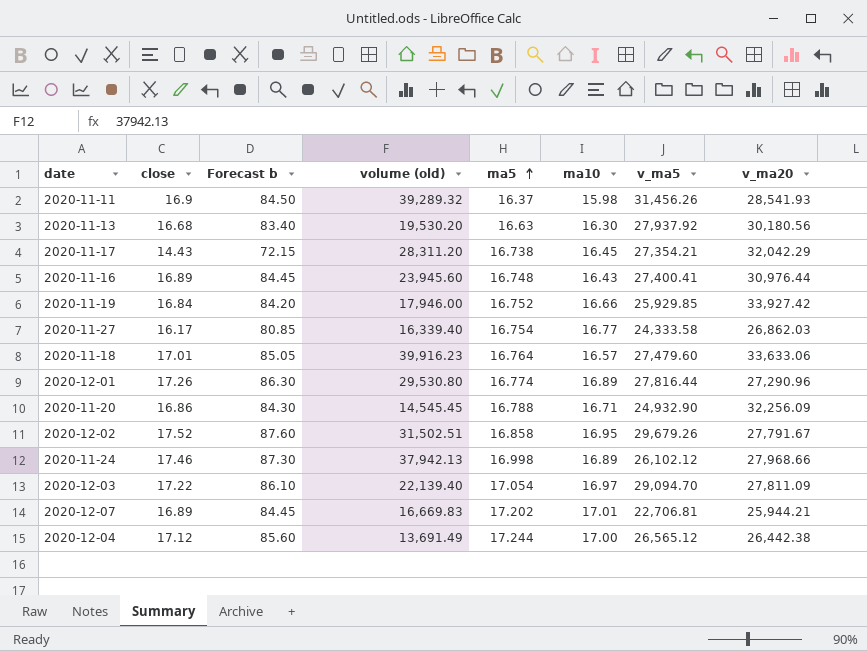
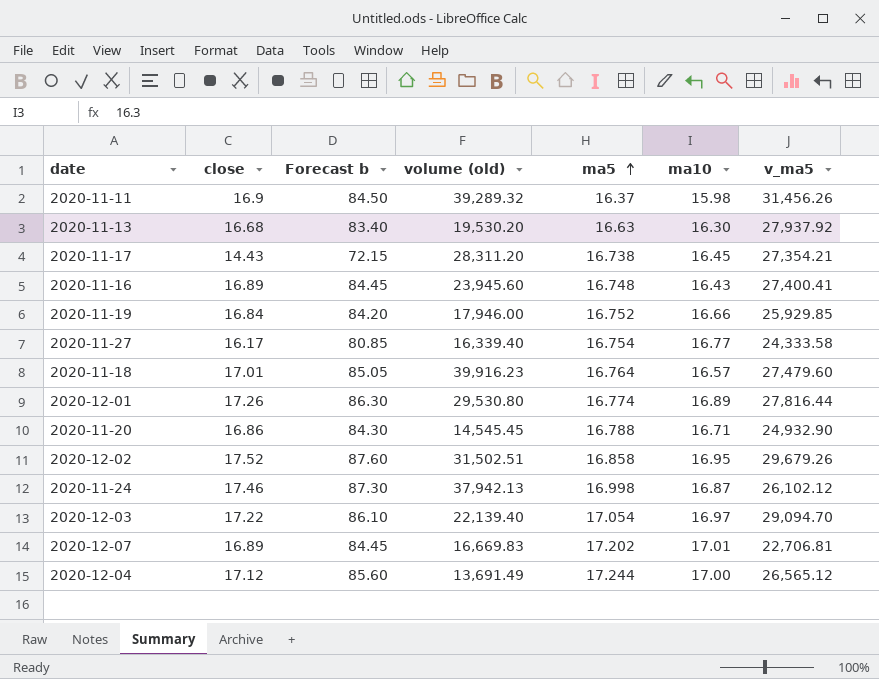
column v_ma20 | position: 8 -> none
2020-11-24 | ma10: 16.89 -> 16.87

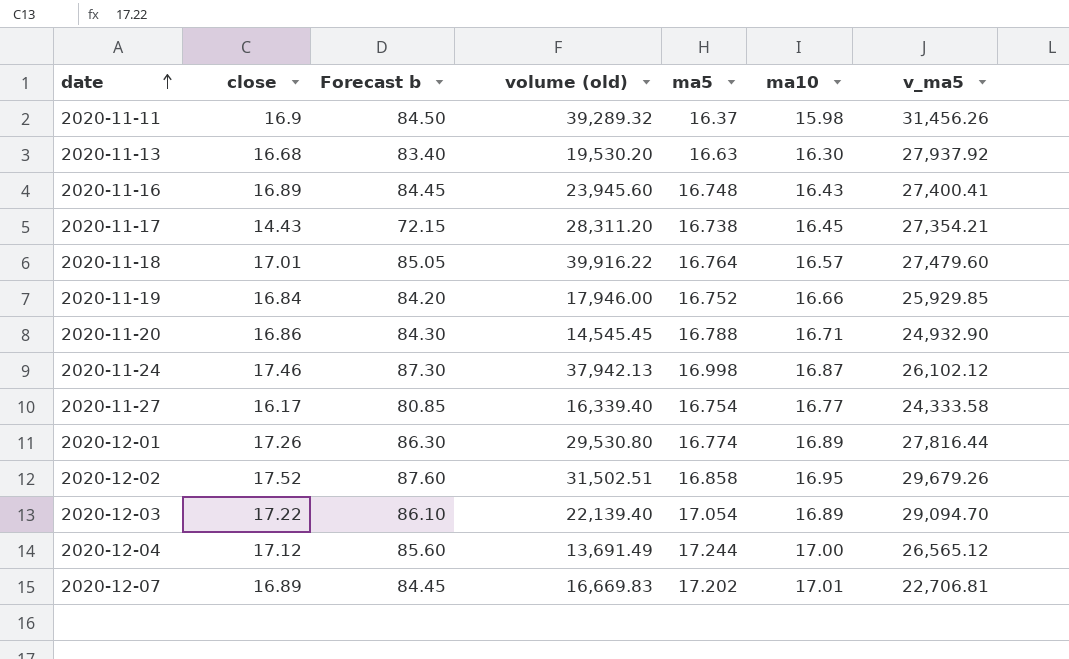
row order: ma5 ascending -> date ascending
2020-11-18 | volume (old): 39,916.23 -> 39,916.22
2020-12-03 | ma10: 16.97 -> 16.89

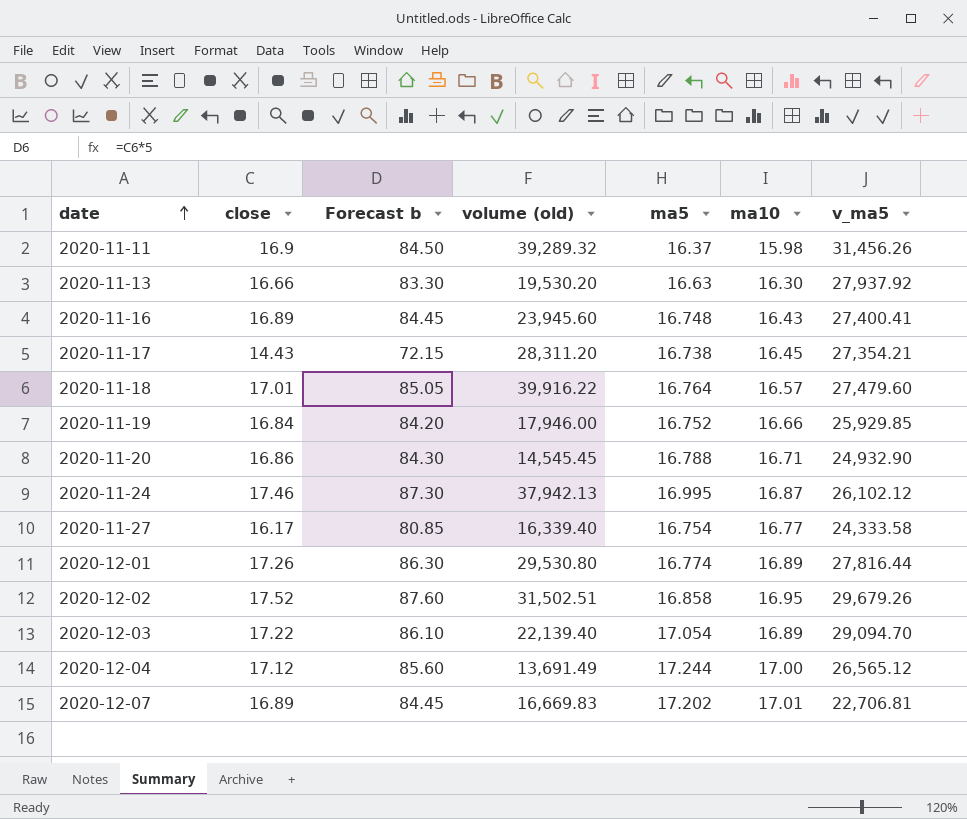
2020-11-13 | close: 16.68 -> 16.66
2020-11-13 | Forecast b: 83.40 -> 83.30
2020-11-24 | ma5: 16.998 -> 16.995

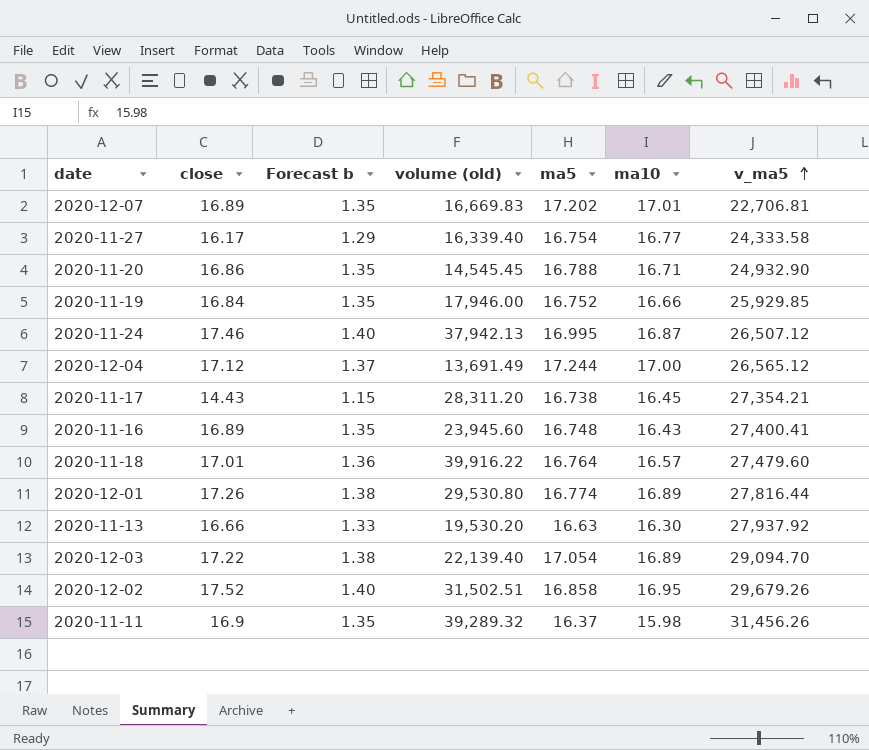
row order: date ascending -> v_ma5 ascending
column Forecast b | formula: [close] * 5 -> [close] * 0.08
2020-11-24 | v_ma5: 26,102.12 -> 26,507.12

